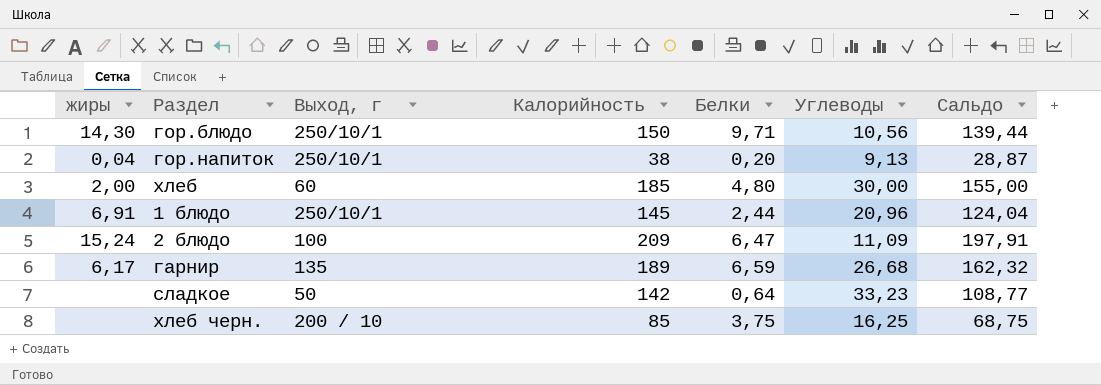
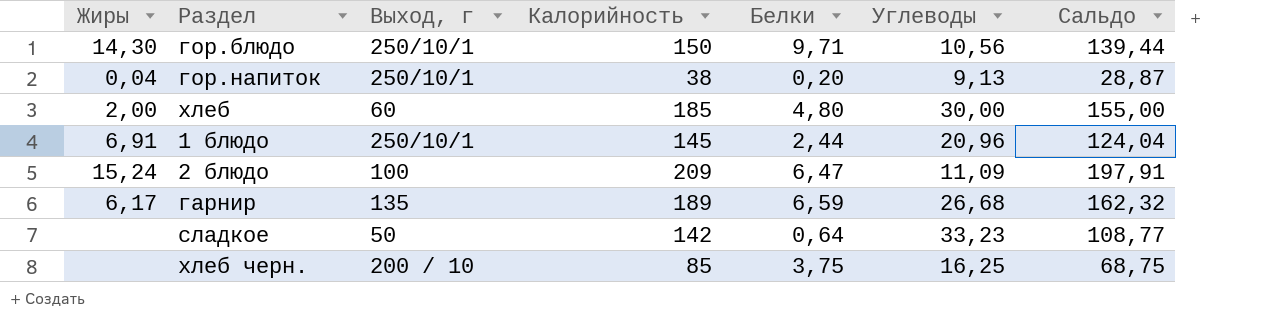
column name: жиры -> Жиры

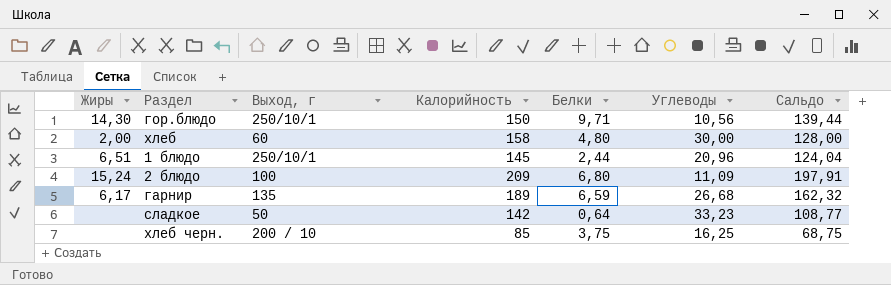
row гор.напиток: 0,04 | 250/10/1 | 38 | 0,20 | 9,13 | 28,87 -> none
хлеб | Калорийность: 185 -> 158
хлеб | Сальдо: 155,00 -> 128,00
1 блюдо | Жиры: 6,91 -> 6,51
2 блюдо | Белки: 6,47 -> 6,80

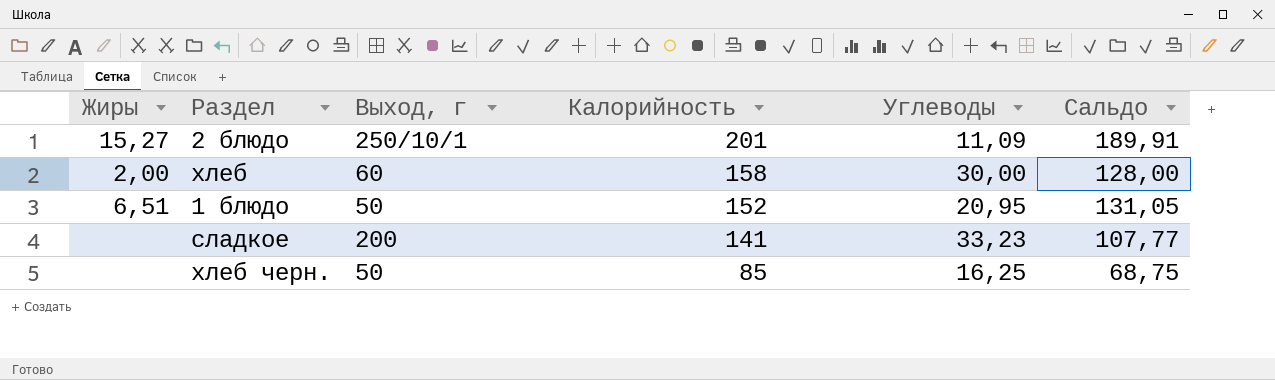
row order: none -> Калорийность descending
column Белки | position: 5 -> none
row гор.блюдо: 14,30 | 250/10/1 | 150 | 9,71 | 10,56 | 139,44 -> none
row гарнир: 6,17 | 135 | 189 | 6,59 | 26,68 | 162,32 -> none
2 блюдо | Жиры: 15,24 -> 15,27
2 блюдо | Выход, г: 100 -> 250/10/1
2 блюдо | Калорийность: 209 -> 201
2 блюдо | Сальдо: 197,91 -> 189,91
1 блюдо | Выход, г: 250/10/1 -> 50
1 блюдо | Калорийность: 145 -> 152
1 блюдо | Углеводы: 20,96 -> 20,95
1 блюдо | Сальдо: 124,04 -> 131,05
сладкое | Выход, г: 50 -> 200
сладкое | Калорийность: 142 -> 141
сладкое | Сальдо: 108,77 -> 107,77
хлеб черн. | Выход, г: 200 / 10 -> 50

